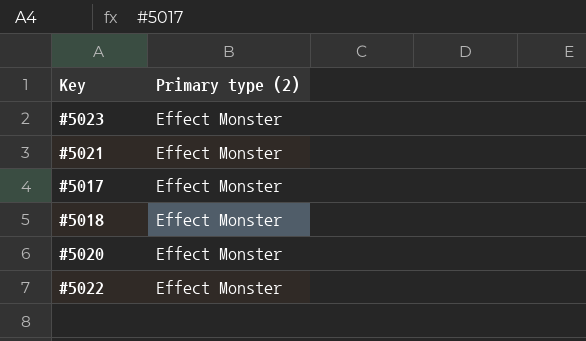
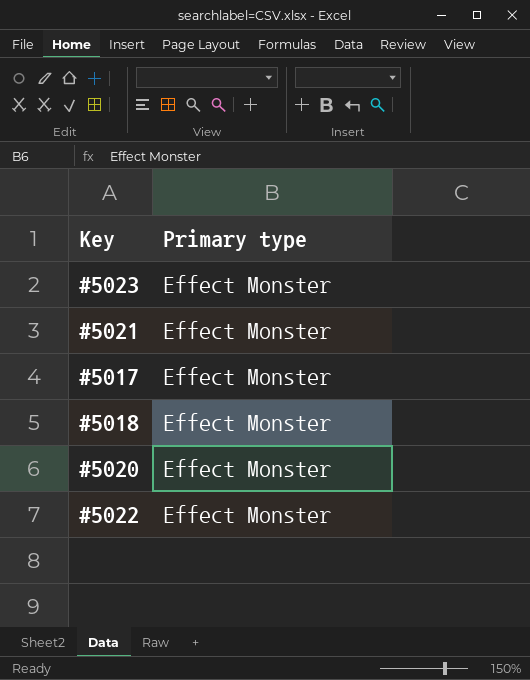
column name: Primary type (2) -> Primary type

